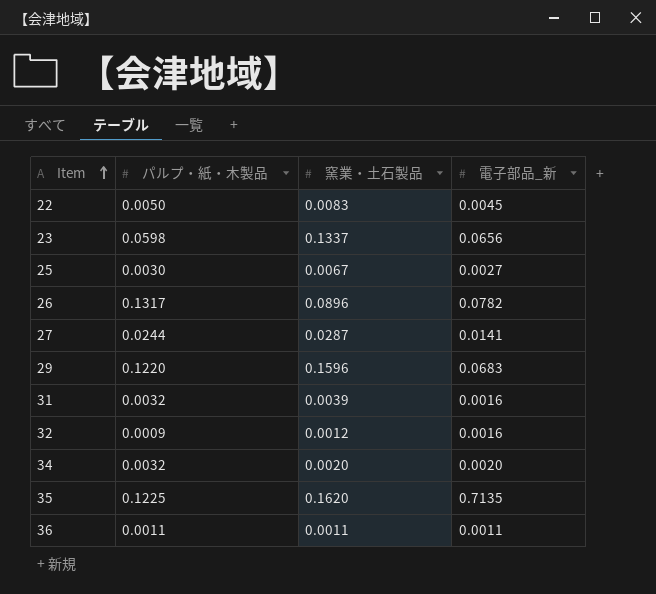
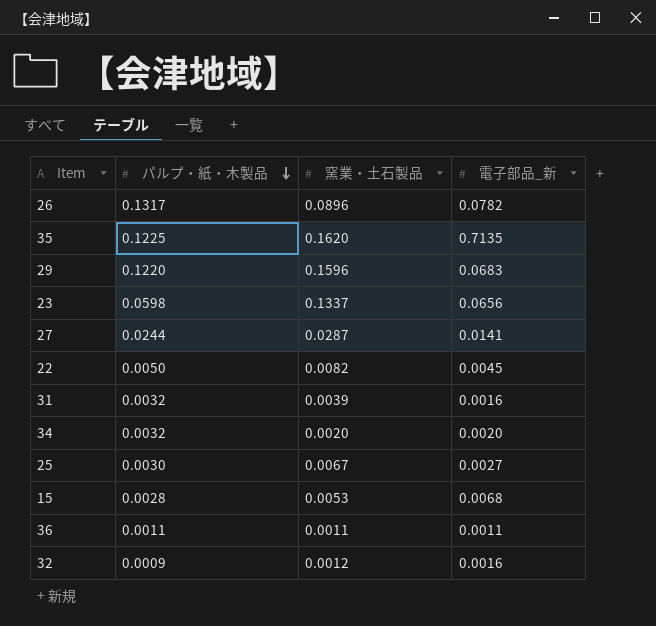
row order: Item ascending -> パルプ・紙・木製品 descending
22 | 窯業・土石製品: 0.0083 -> 0.0082
row 15: none -> 0.0028 | 0.0053 | 0.0068

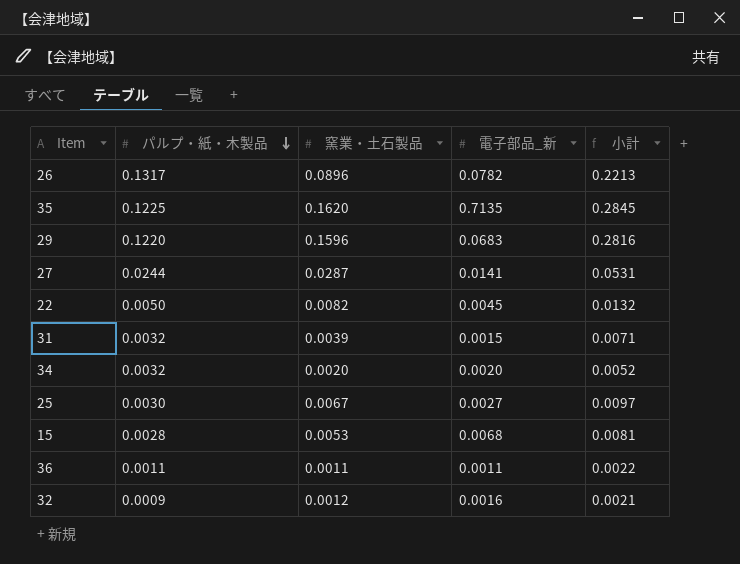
column 小計 | formula: none -> [パルプ・紙・木製品] + [窯業・土石製品]
row 23: 0.0598 | 0.1337 | 0.0656 -> none
31 | 電子部品_新: 0.0016 -> 0.0015

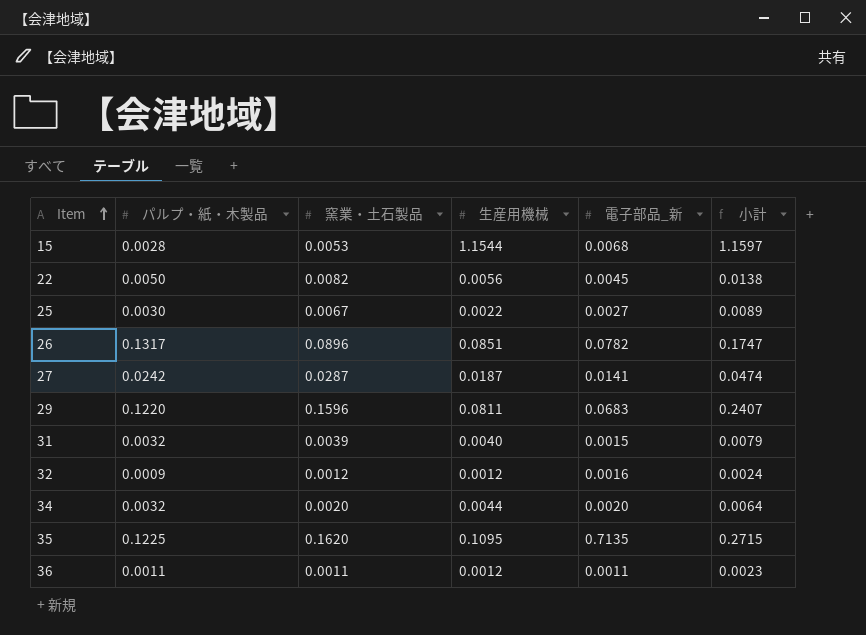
row order: パルプ・紙・木製品 descending -> Item ascending
column 生産用機械 | position: none -> 4
column 小計 | formula: [パルプ・紙・木製品] + [窯業・土石製品] -> [窯業・土石製品] + [生産用機械]
27 | パルプ・紙・木製品: 0.0244 -> 0.0242

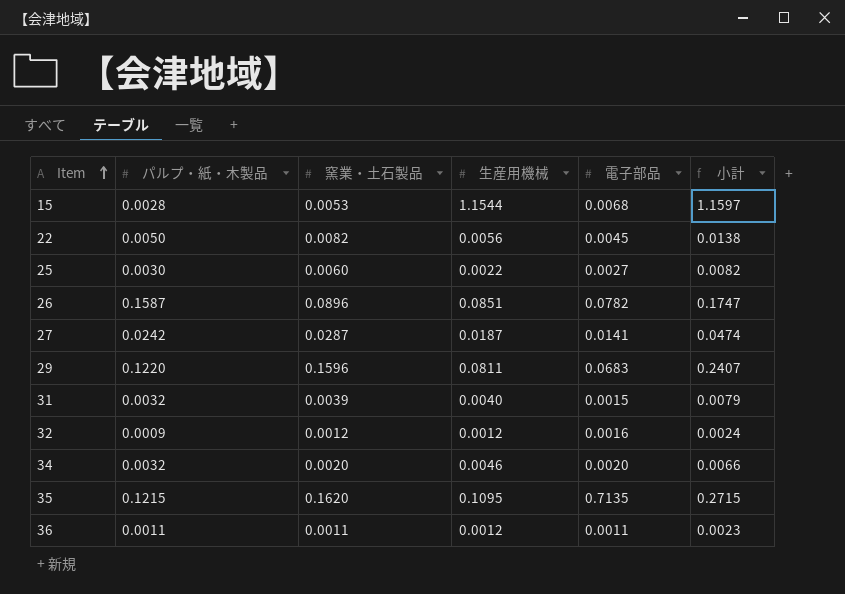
column name: 電子部品_新 -> 電子部品
25 | 窯業・土石製品: 0.0067 -> 0.0060
25 | 小計: 0.0089 -> 0.0082
26 | パルプ・紙・木製品: 0.1317 -> 0.1587
34 | 生産用機械: 0.0044 -> 0.0046
34 | 小計: 0.0064 -> 0.0066
35 | パルプ・紙・木製品: 0.1225 -> 0.1215

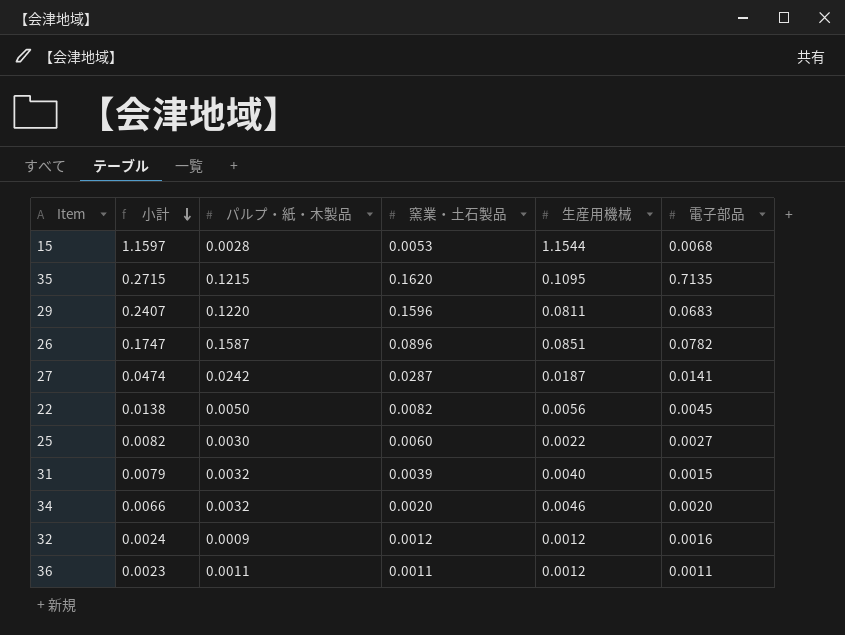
row order: Item ascending -> 小計 descending
column 小計 | position: 6 -> 2

